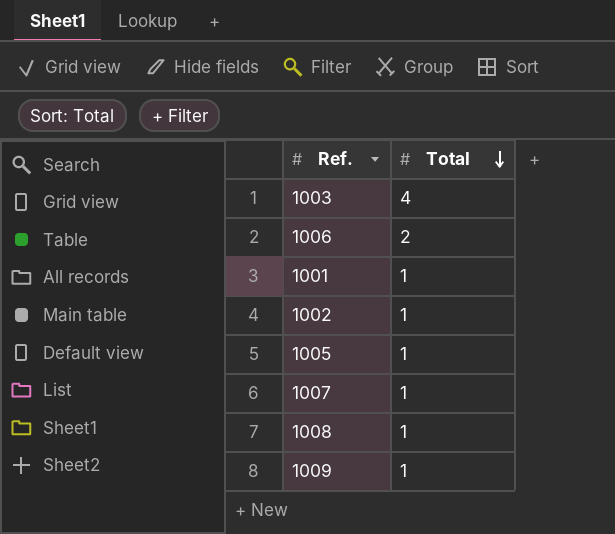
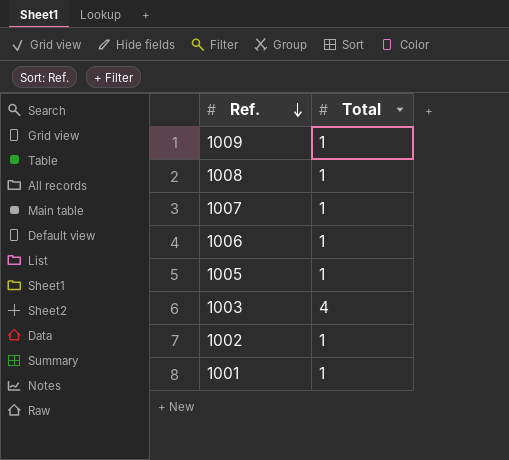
row order: Total descending -> Ref. descending
1006 | Total: 2 -> 1

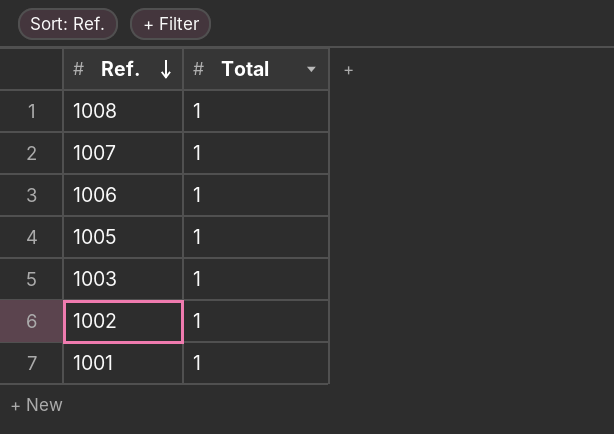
row 1009: 1 -> none
1003 | Total: 4 -> 1

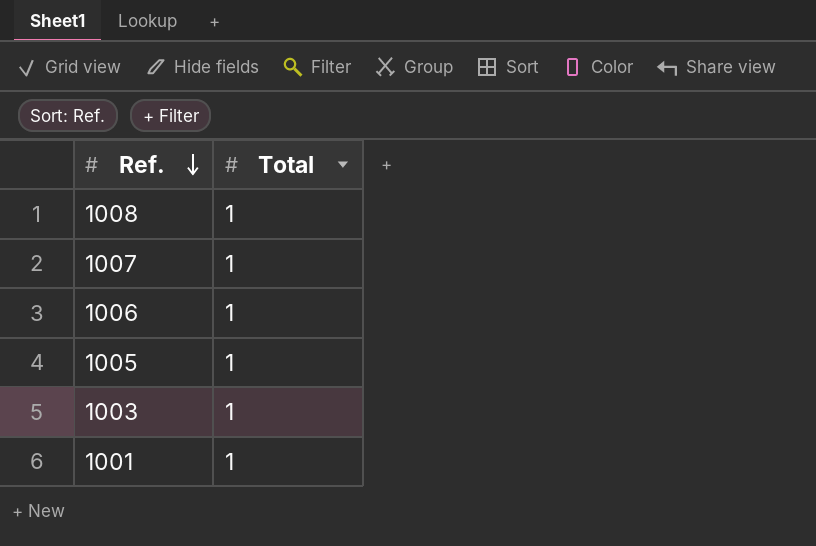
row 1002: 1 -> none

